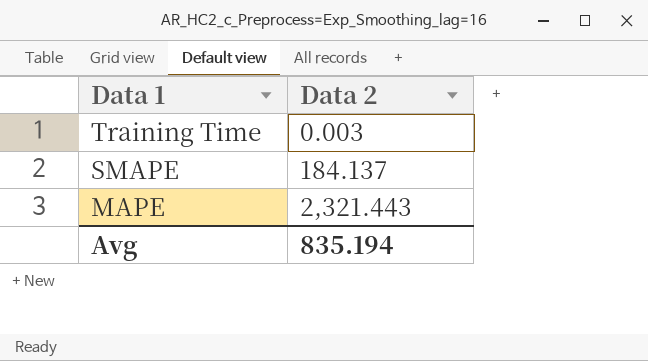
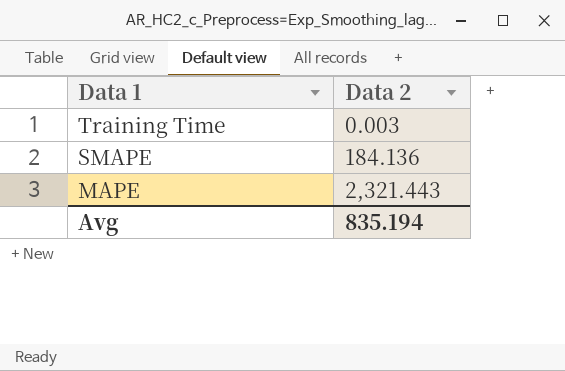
SMAPE | Data 2: 184.137 -> 184.136

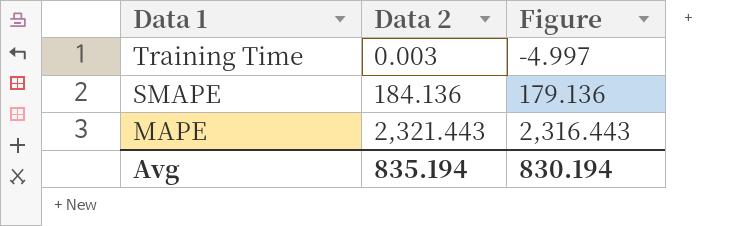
column Figure | formula: none -> [Data 2] - 5

